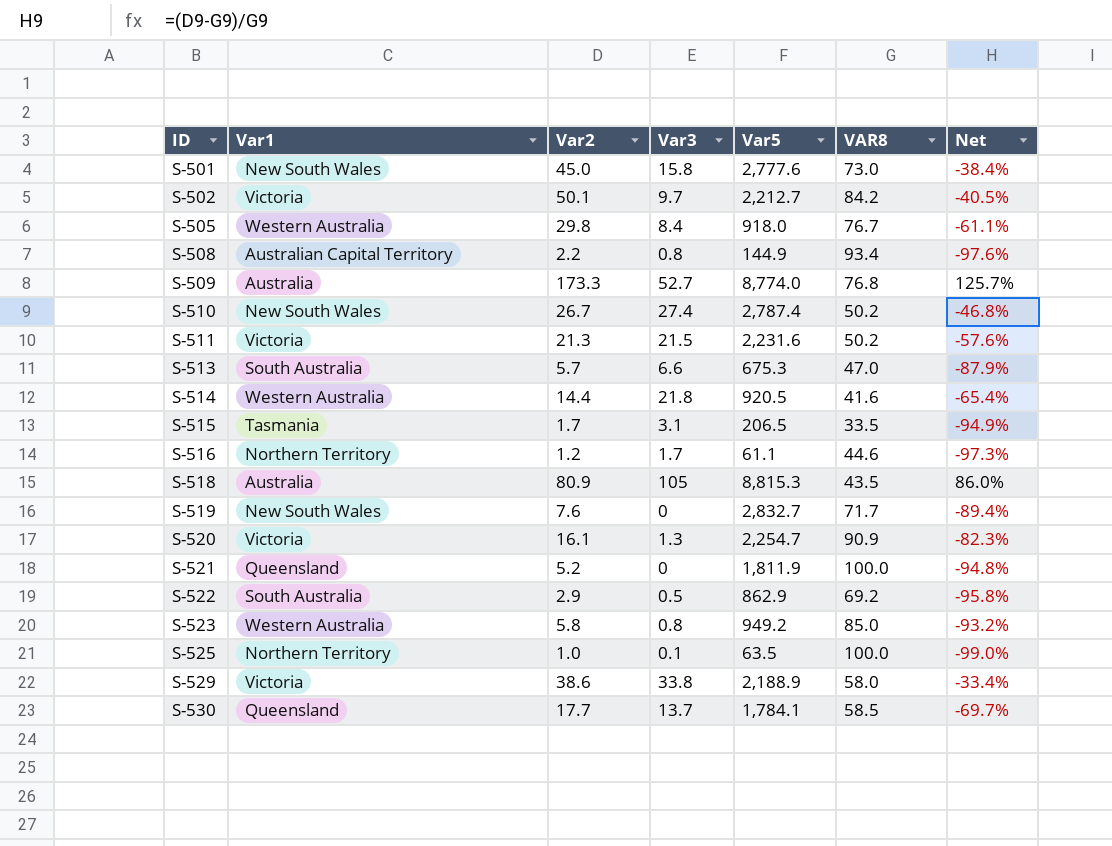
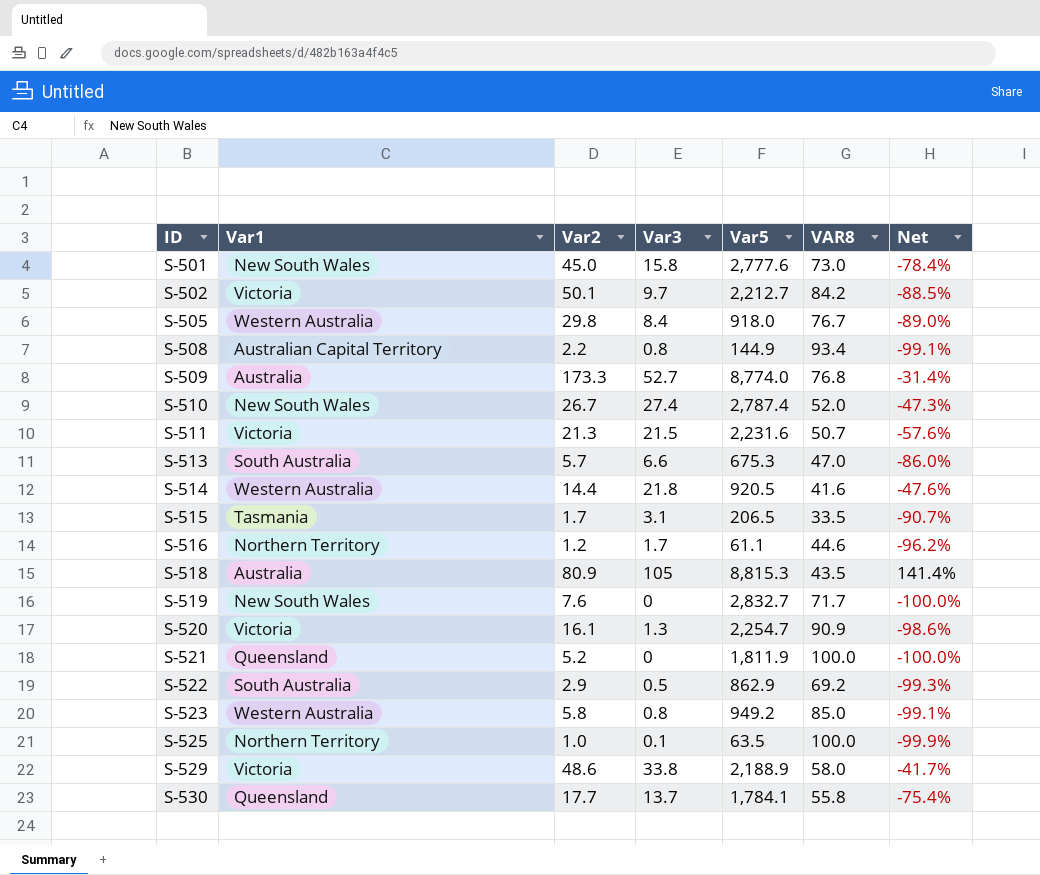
column Net | formula: ([Var2] - [VAR8]) / [VAR8] -> ([Var3] - [VAR8]) / [VAR8]
S-510 | VAR8: 50.2 -> 52.0
S-511 | VAR8: 50.2 -> 50.7
S-529 | Var2: 38.6 -> 48.6
S-530 | VAR8: 58.5 -> 55.8

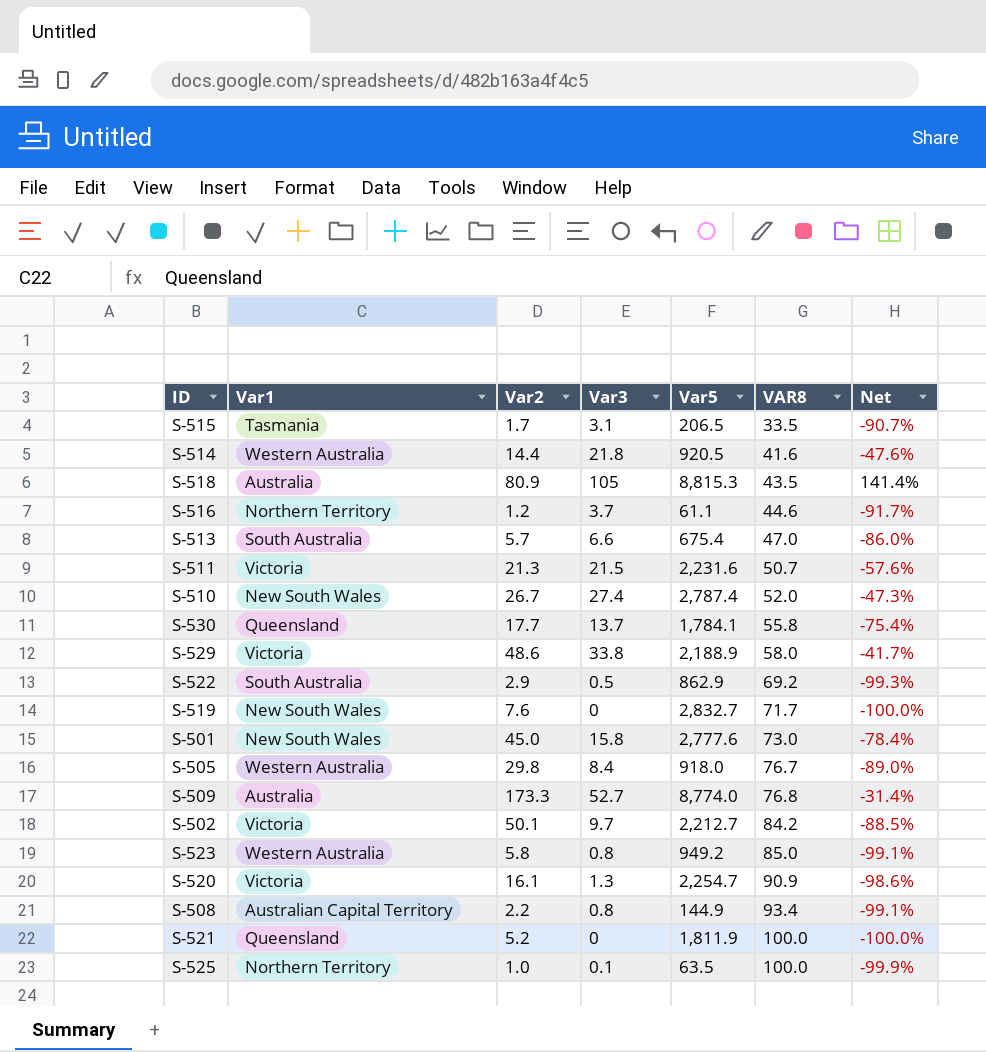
row order: ID ascending -> VAR8 ascending
S-516 | Var3: 1.7 -> 3.7
S-516 | Net: -96.2% -> -91.7%
S-513 | Var5: 675.3 -> 675.4

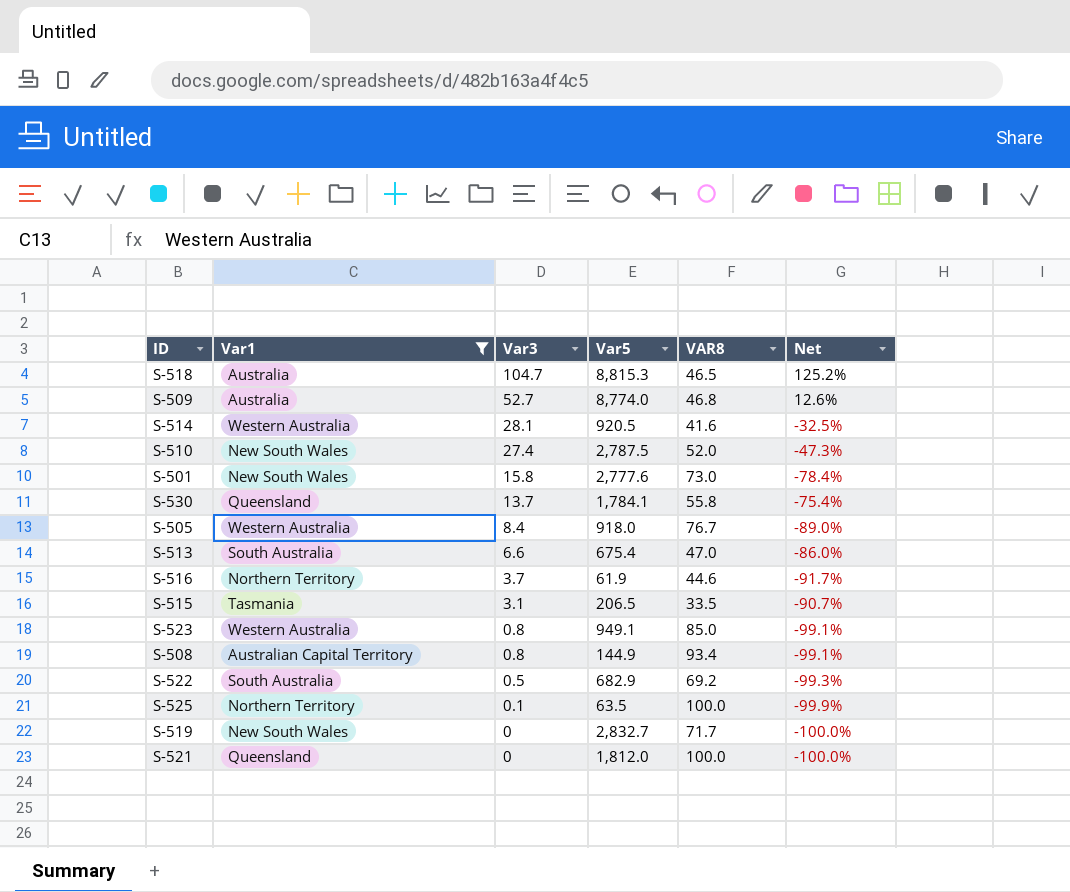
filter: none -> Var1 != Victoria
row order: VAR8 ascending -> Var3 descending
column Var2 | position: 3 -> none
S-518 | Var3: 105 -> 104.7
S-518 | VAR8: 43.5 -> 46.5
S-518 | Net: 141.4% -> 125.2%
S-509 | VAR8: 76.8 -> 46.8
S-509 | Net: -31.4% -> 12.6%
S-514 | Var3: 21.8 -> 28.1
S-514 | Net: -47.6% -> -32.5%
S-510 | Var5: 2,787.4 -> 2,787.5
S-516 | Var5: 61.1 -> 61.9
S-523 | Var5: 949.2 -> 949.1
S-522 | Var5: 862.9 -> 682.9
S-521 | Var5: 1,811.9 -> 1,812.0

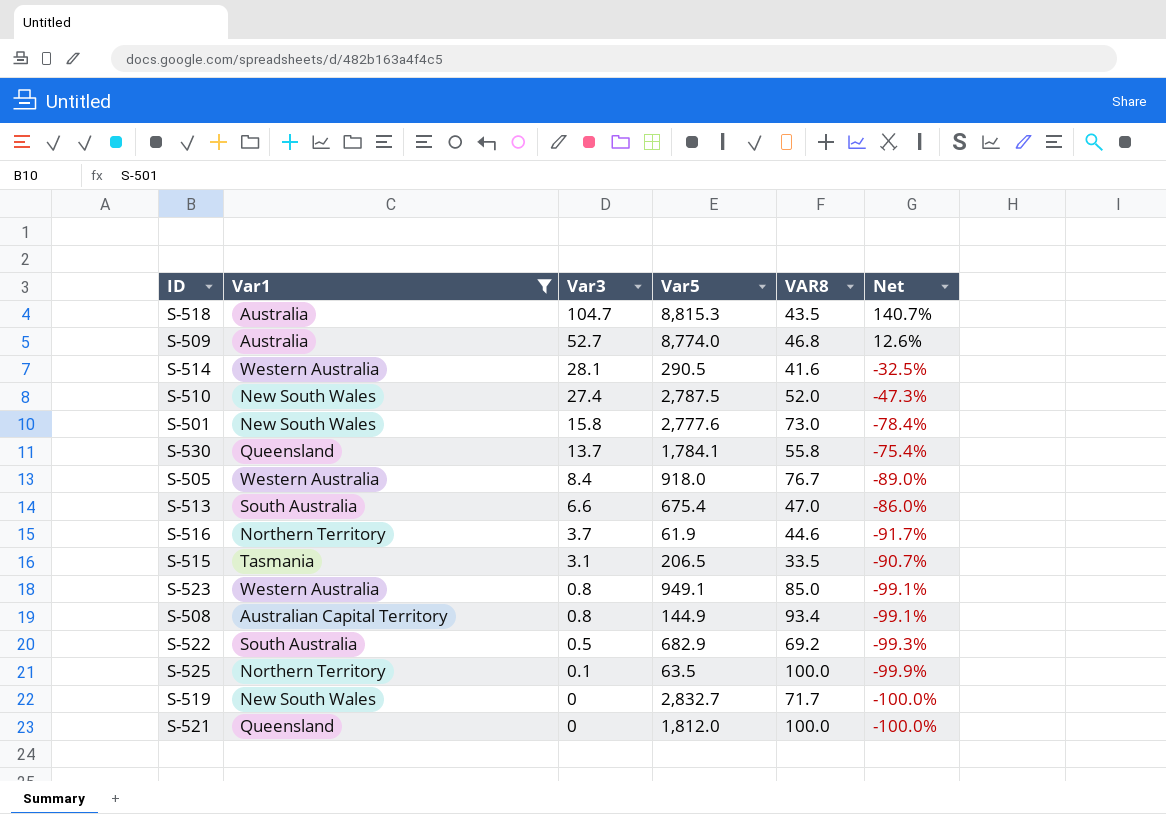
S-518 | VAR8: 46.5 -> 43.5
S-518 | Net: 125.2% -> 140.7%
S-514 | Var5: 920.5 -> 290.5

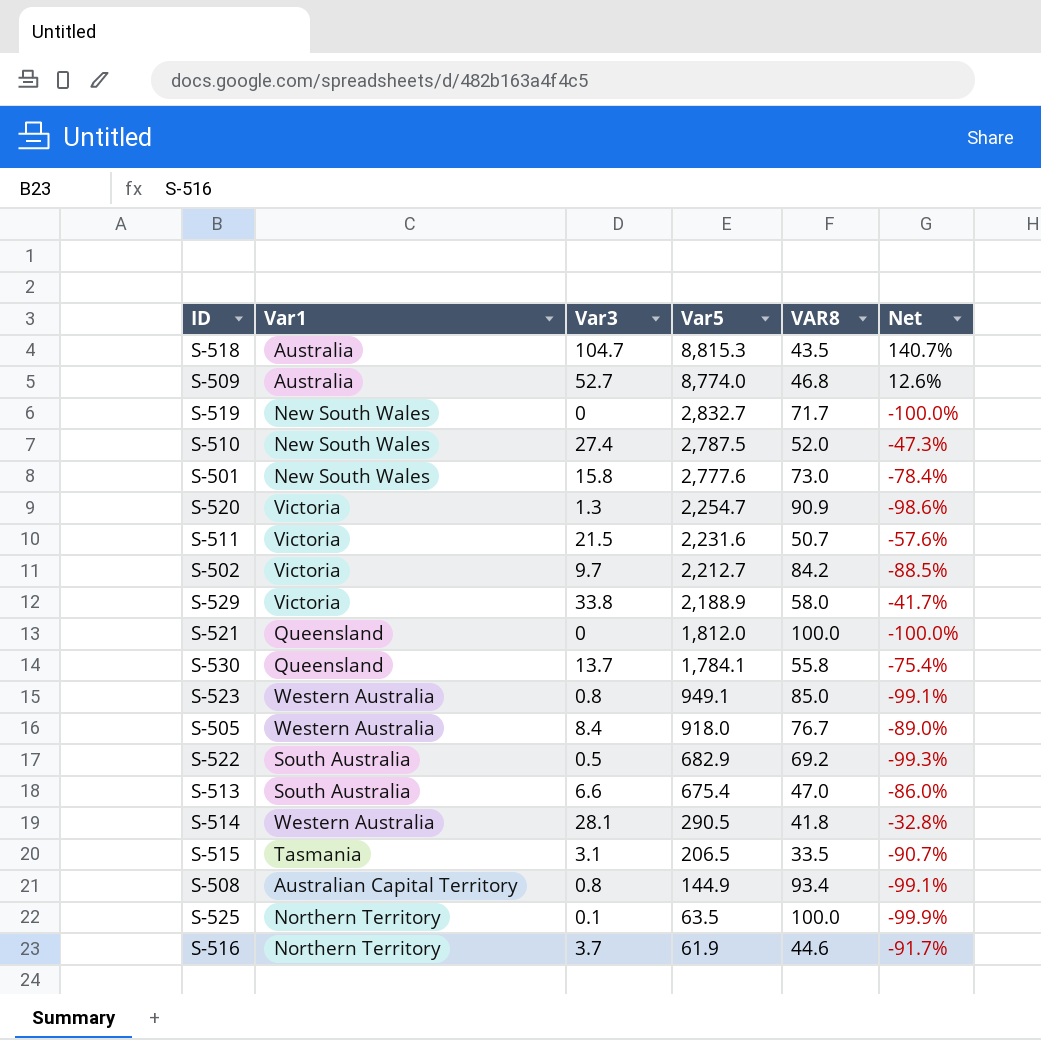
filter: Var1 != Victoria -> none
row order: Var3 descending -> Var5 descending
S-514 | VAR8: 41.6 -> 41.8
S-514 | Net: -32.5% -> -32.8%

